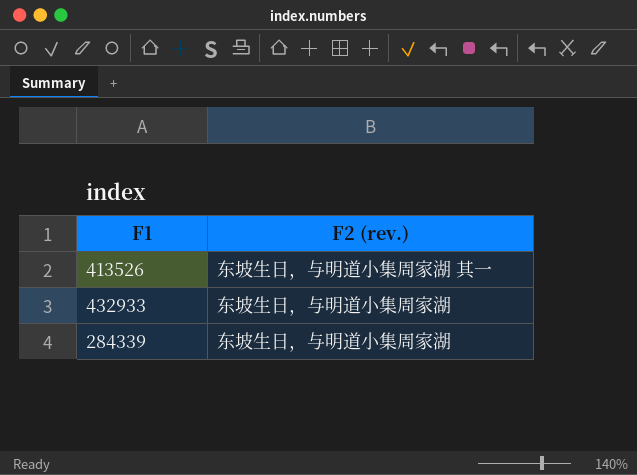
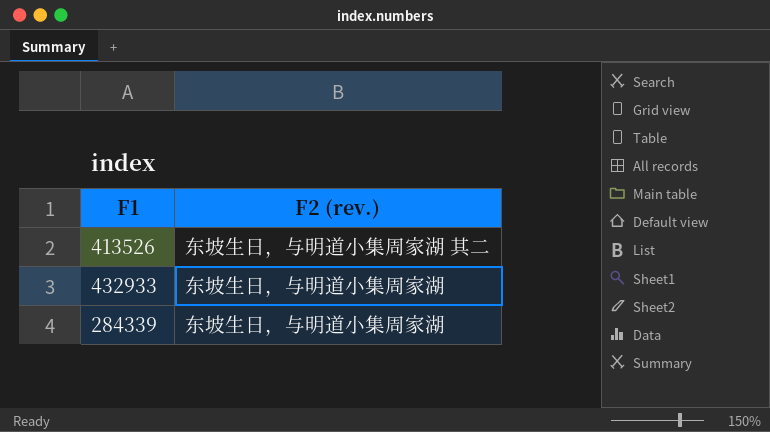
413526 | F2 (rev.): 东坡生日，与明道小集周家湖 其一 -> 东坡生日，与明道小集周家湖 其二

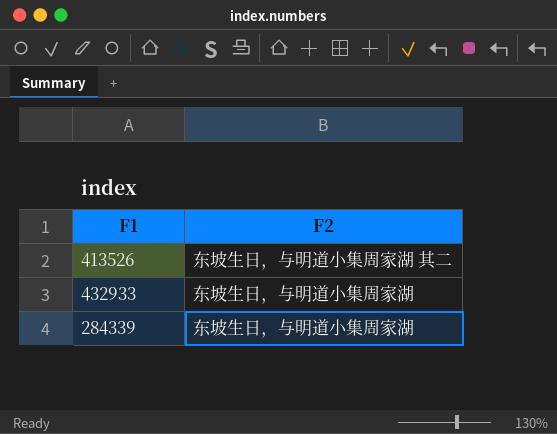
column name: F2 (rev.) -> F2

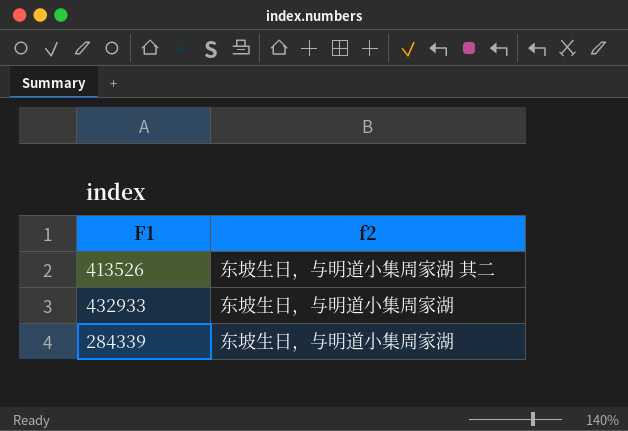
column name: F2 -> f2

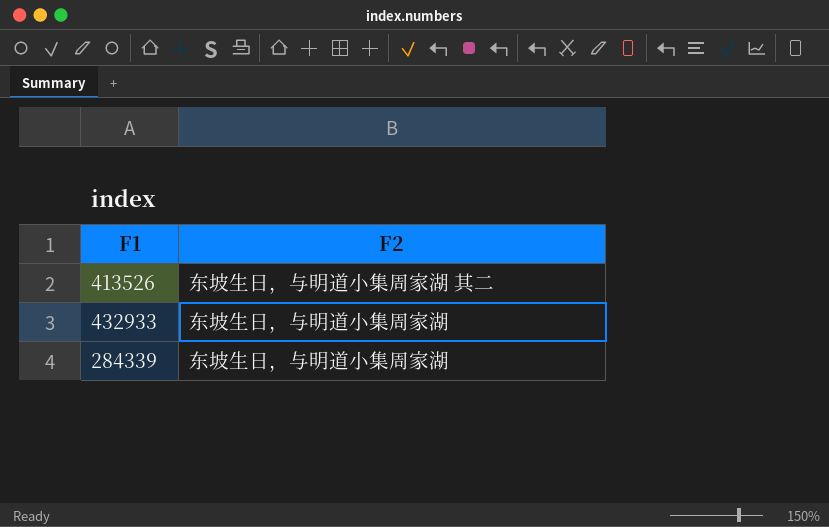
column name: f2 -> F2

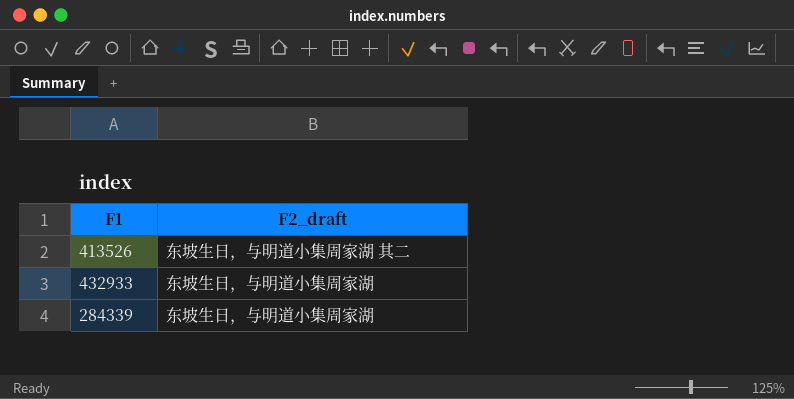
column name: F2 -> F2_draft

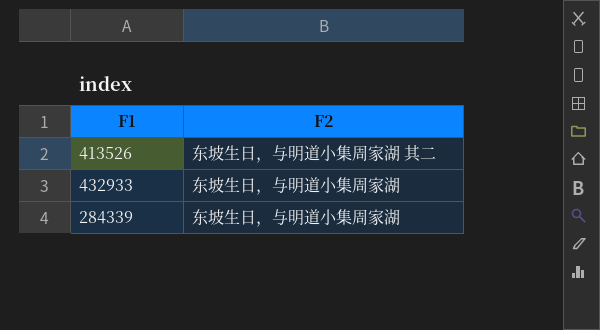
column name: F2_draft -> F2

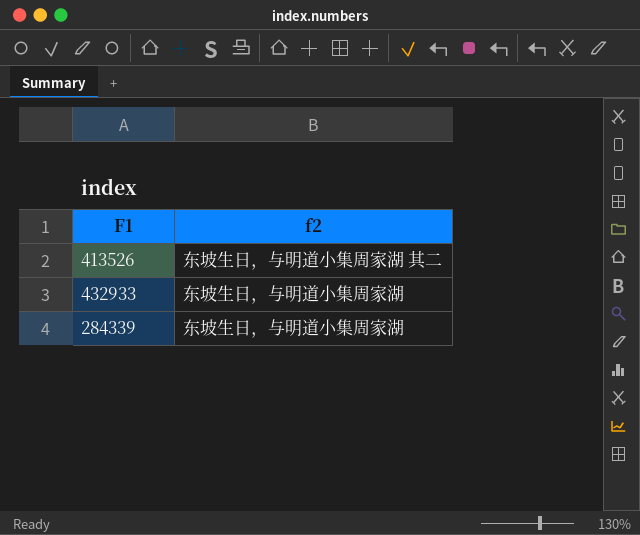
column name: F2 -> f2

